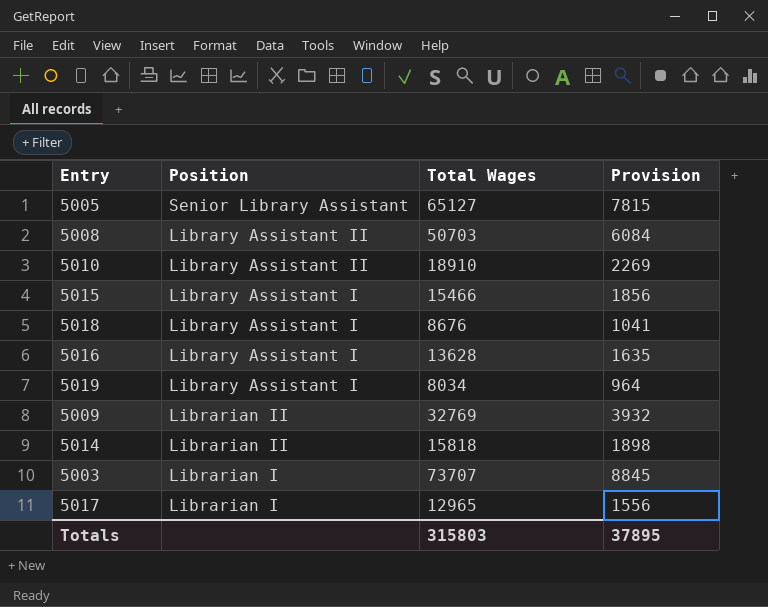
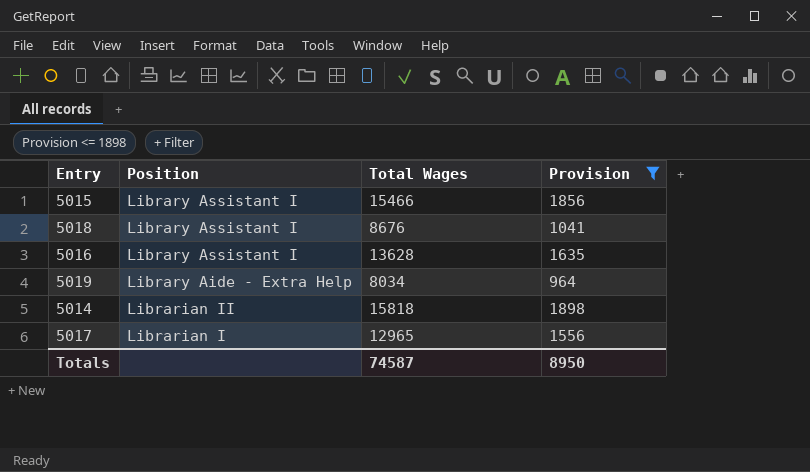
filter: none -> Provision <= 1898
5019 | Position: Library Assistant I -> Library Aide - Extra Help
Totals | Total Wages: 315803 -> 74587
Totals | Provision: 37895 -> 8950

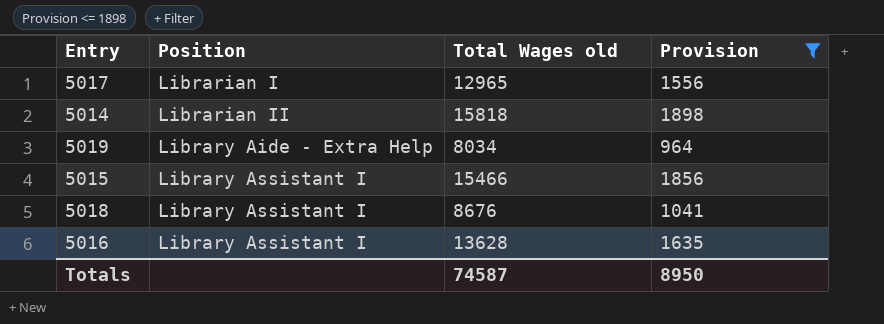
row order: Position descending -> Position ascending
column name: Total Wages -> Total Wages old

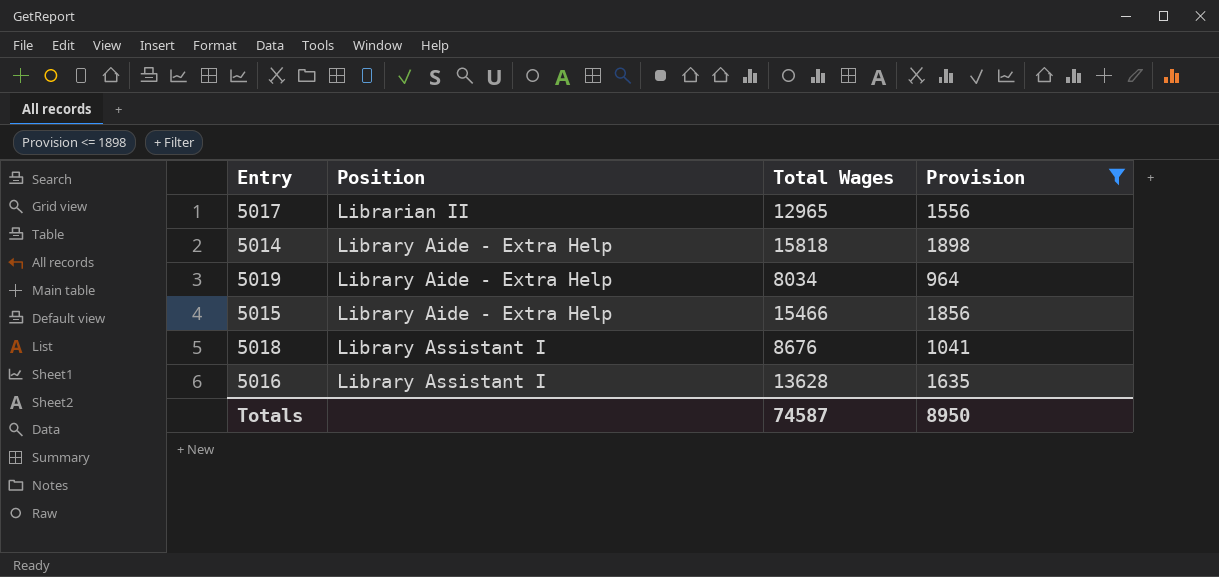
column name: Total Wages old -> Total Wages
5017 | Position: Librarian I -> Librarian II
5014 | Position: Librarian II -> Library Aide - Extra Help
5015 | Position: Library Assistant I -> Library Aide - Extra Help

